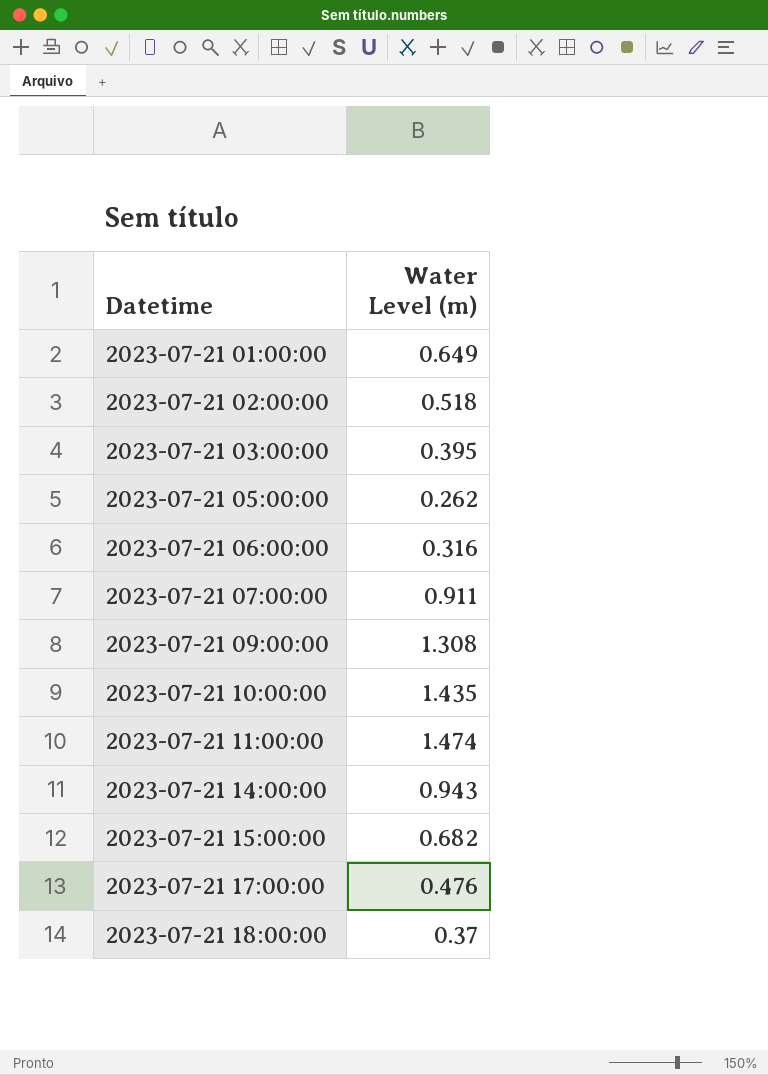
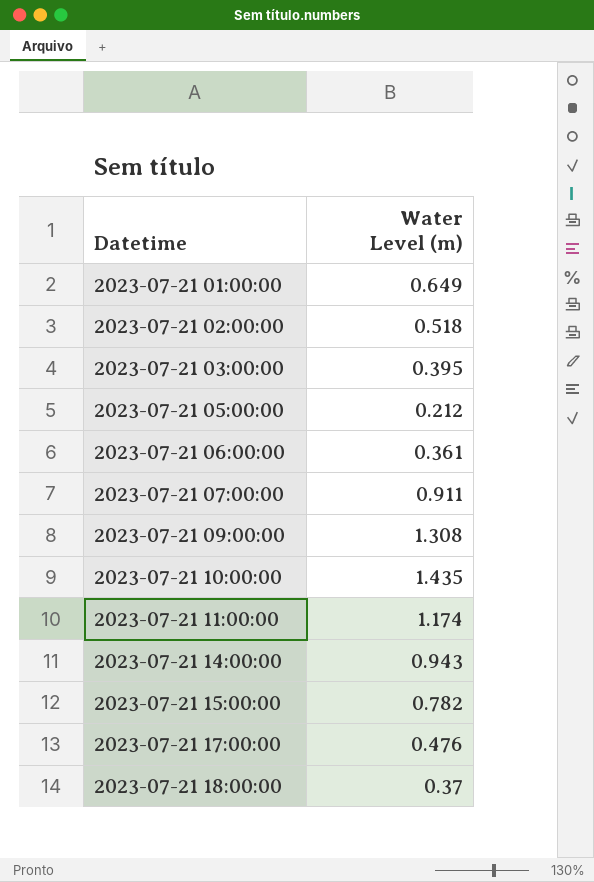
2023-07-21 05:00:00 | Water Level (m): 0.262 -> 0.212
2023-07-21 06:00:00 | Water Level (m): 0.316 -> 0.361
2023-07-21 11:00:00 | Water Level (m): 1.474 -> 1.174
2023-07-21 15:00:00 | Water Level (m): 0.682 -> 0.782

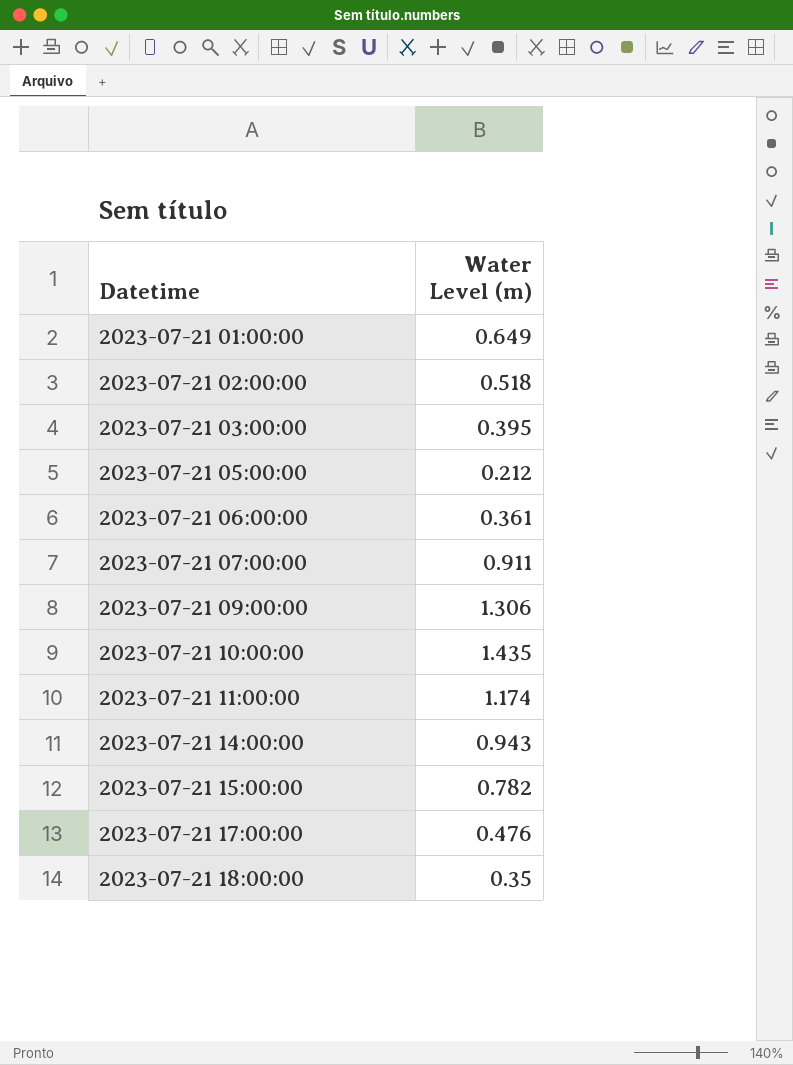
2023-07-21 09:00:00 | Water Level (m): 1.308 -> 1.306
2023-07-21 18:00:00 | Water Level (m): 0.37 -> 0.35

